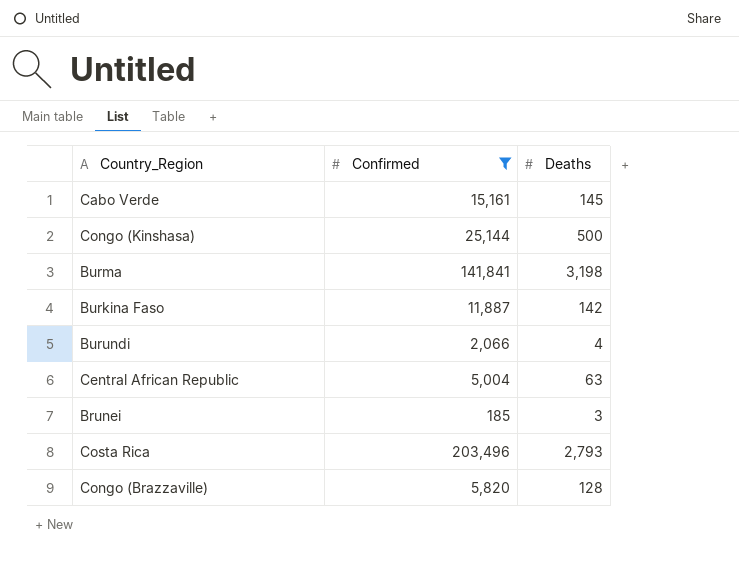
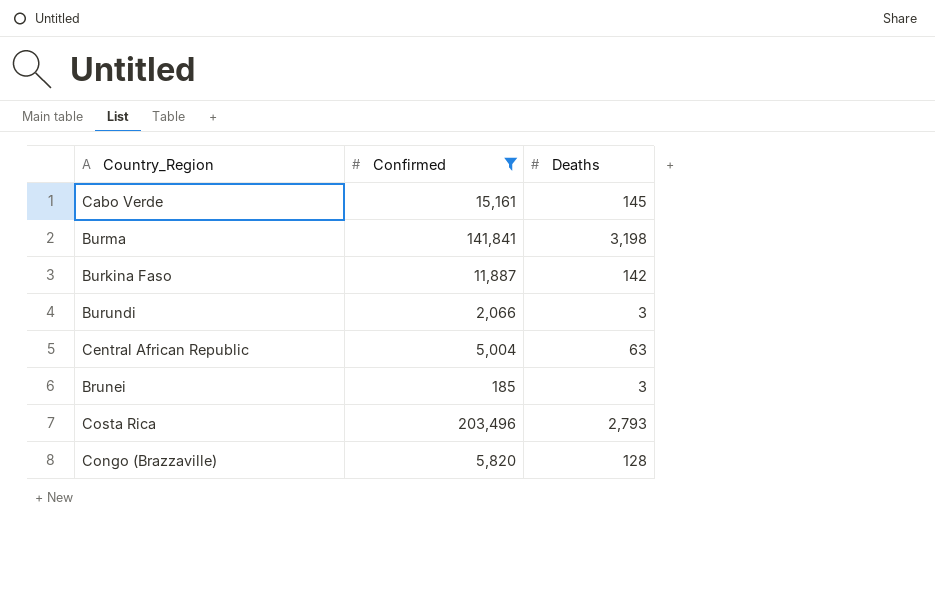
row Congo (Kinshasa): 25,144 | 500 -> none
Burundi | Deaths: 4 -> 3

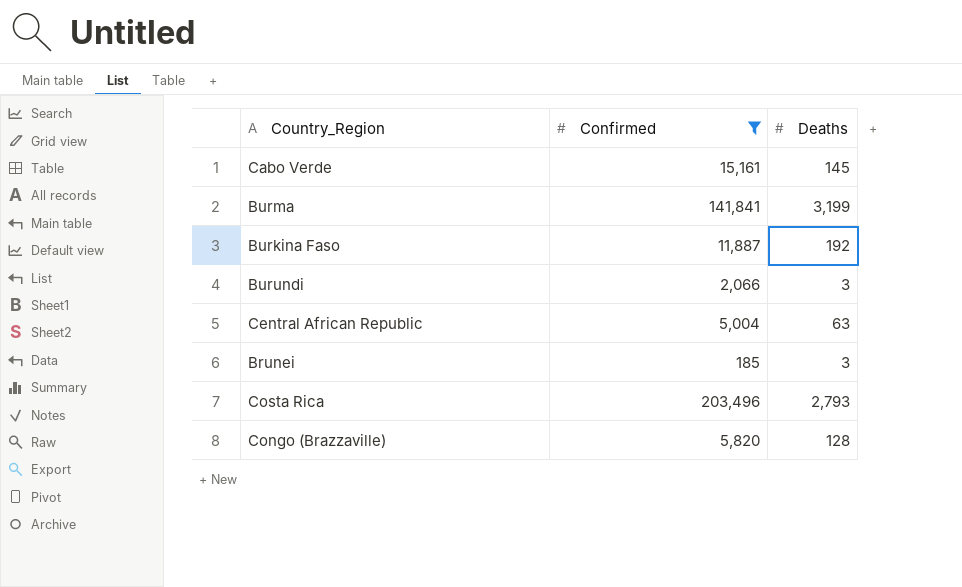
Burma | Deaths: 3,198 -> 3,199
Burkina Faso | Deaths: 142 -> 192

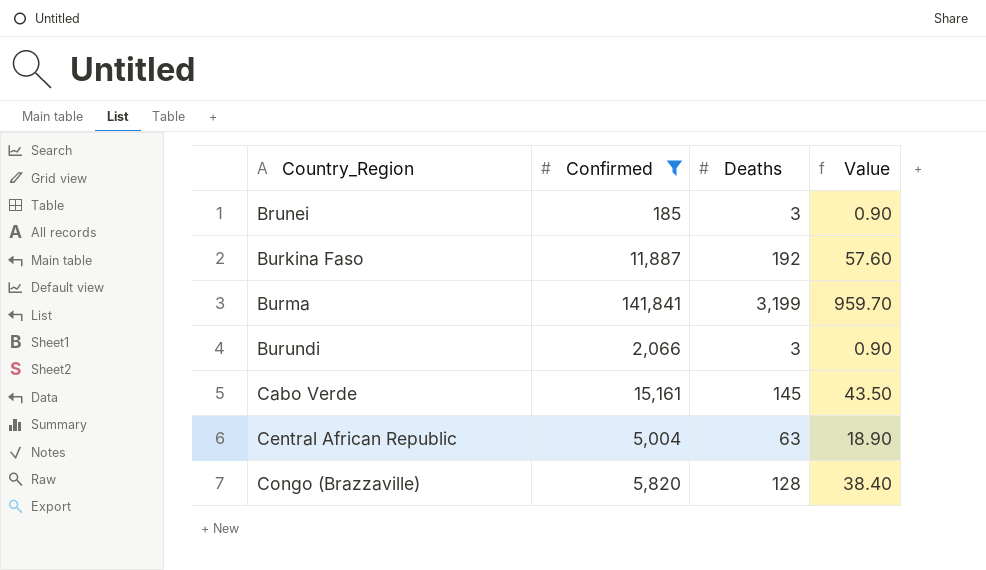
row order: none -> Country_Region ascending
column Value | formula: none -> [Deaths] * 0.3
row Costa Rica: 203,496 | 2,793 -> none

